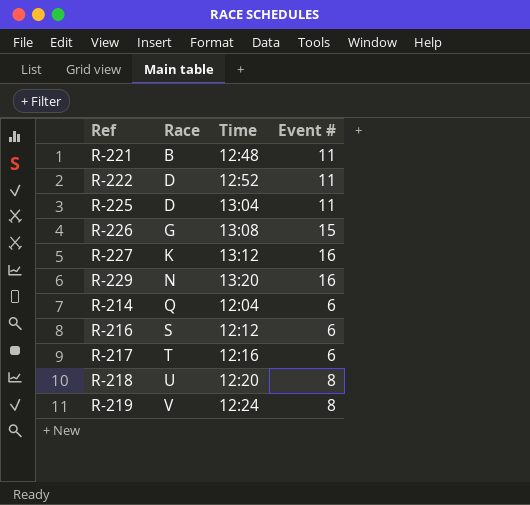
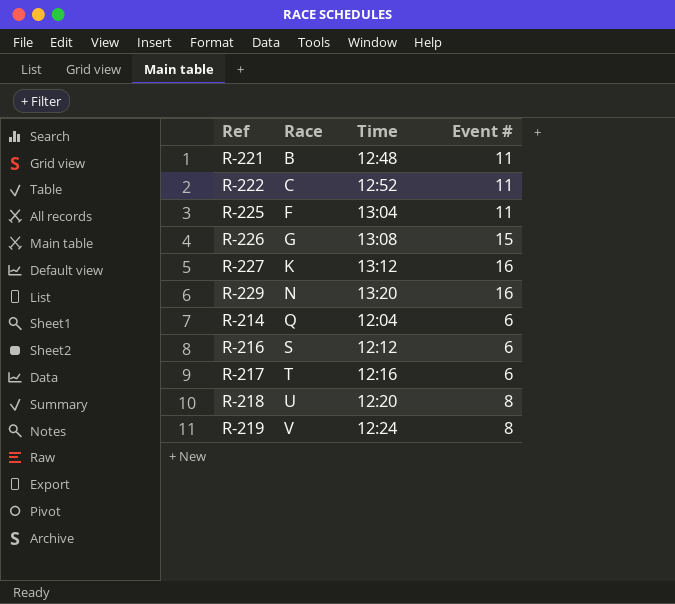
R-222 | Race: D -> C
R-225 | Race: D -> F

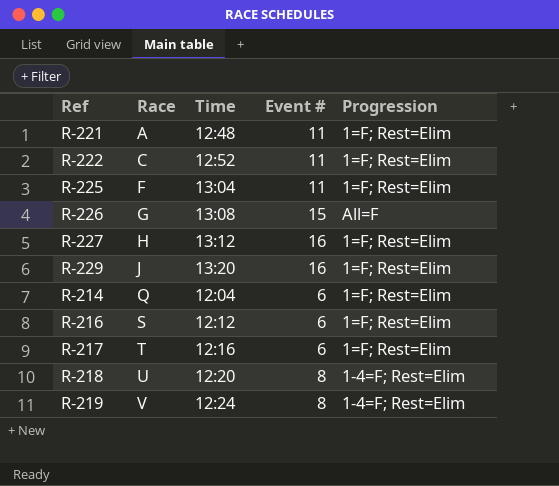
column Progression | position: none -> 5
R-221 | Race: B -> A
R-227 | Race: K -> H
R-229 | Race: N -> J

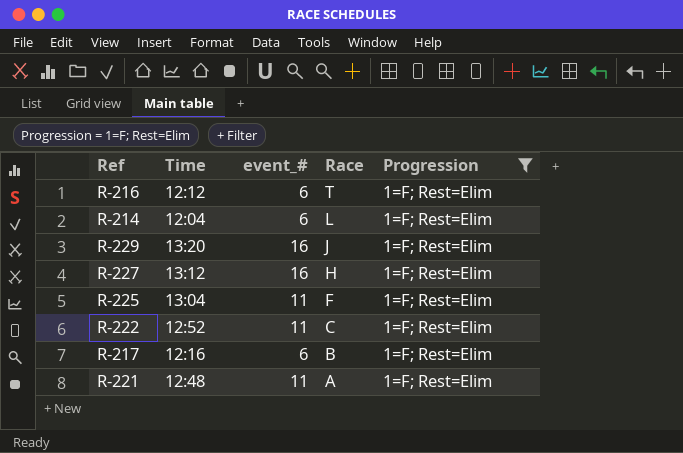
filter: none -> Progression = 1=F; Rest=Elim
row order: Race ascending -> Race descending
column name: Event # -> event_#
column Race | position: 2 -> 4
R-216 | Race: S -> T
R-214 | Race: Q -> L
R-217 | Race: T -> B

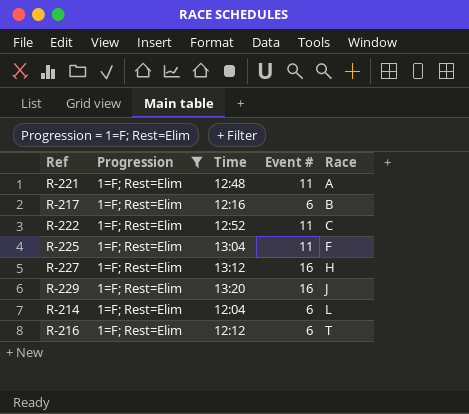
row order: Race descending -> Race ascending
column Progression | position: 5 -> 2
column name: event_# -> Event #

